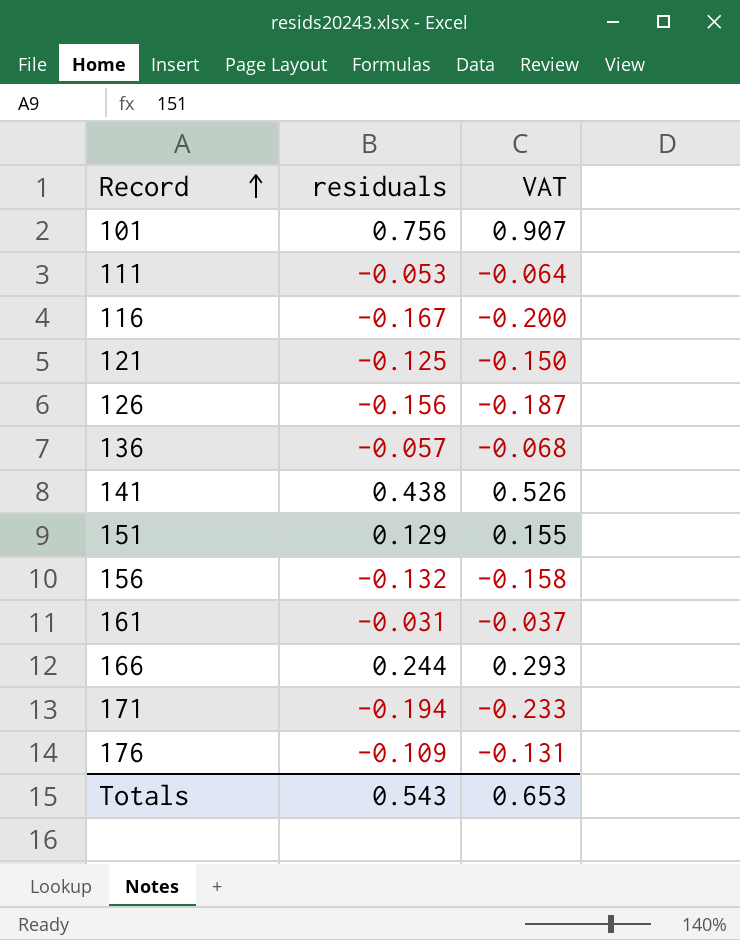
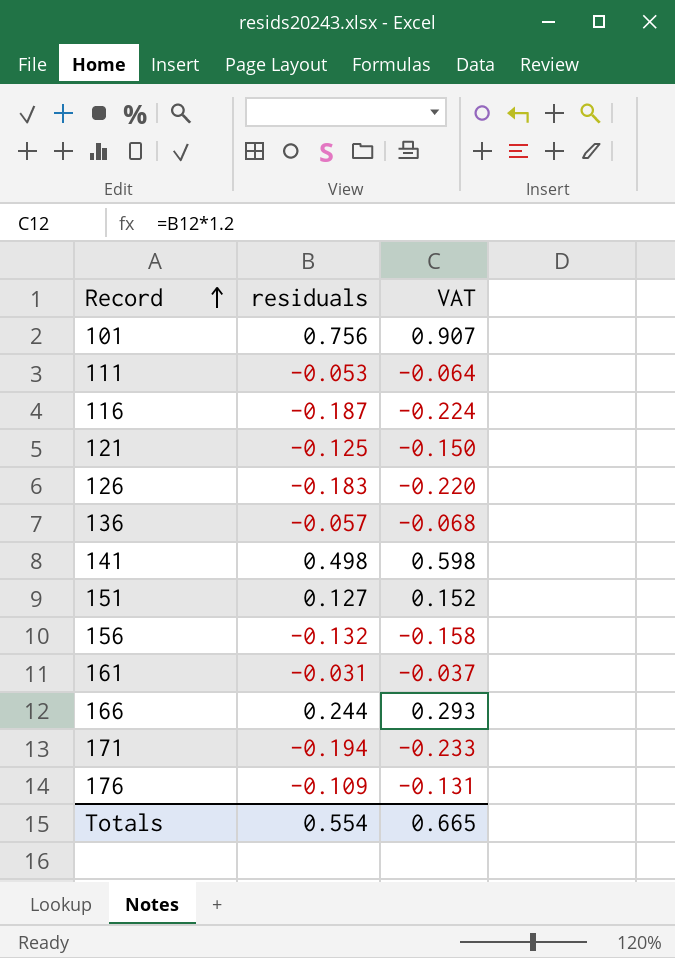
116 | residuals: -0.167 -> -0.187
116 | VAT: -0.200 -> -0.224
126 | residuals: -0.156 -> -0.183
126 | VAT: -0.187 -> -0.220
141 | residuals: 0.438 -> 0.498
141 | VAT: 0.526 -> 0.598
151 | residuals: 0.129 -> 0.127
151 | VAT: 0.155 -> 0.152
Totals | residuals: 0.543 -> 0.554
Totals | VAT: 0.653 -> 0.665

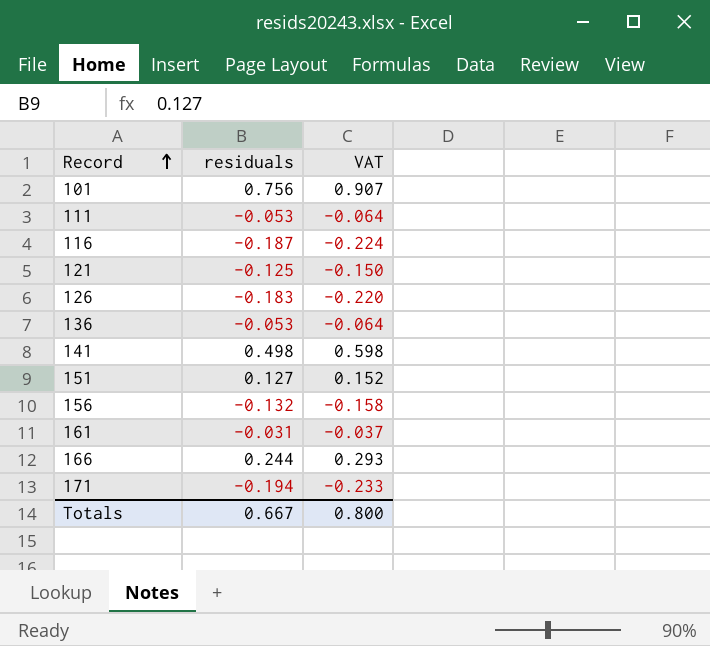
row 176: -0.109 | -0.131 -> none
136 | residuals: -0.057 -> -0.053
136 | VAT: -0.068 -> -0.064
Totals | residuals: 0.554 -> 0.667
Totals | VAT: 0.665 -> 0.800

